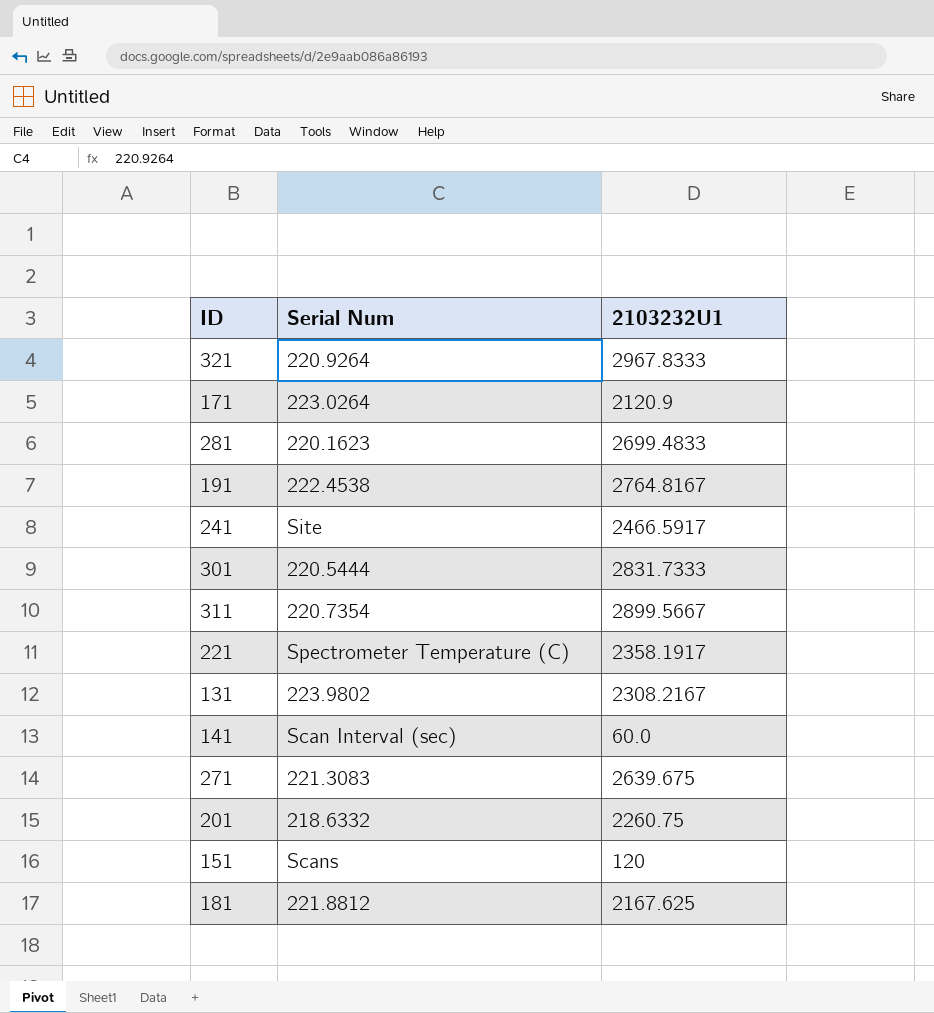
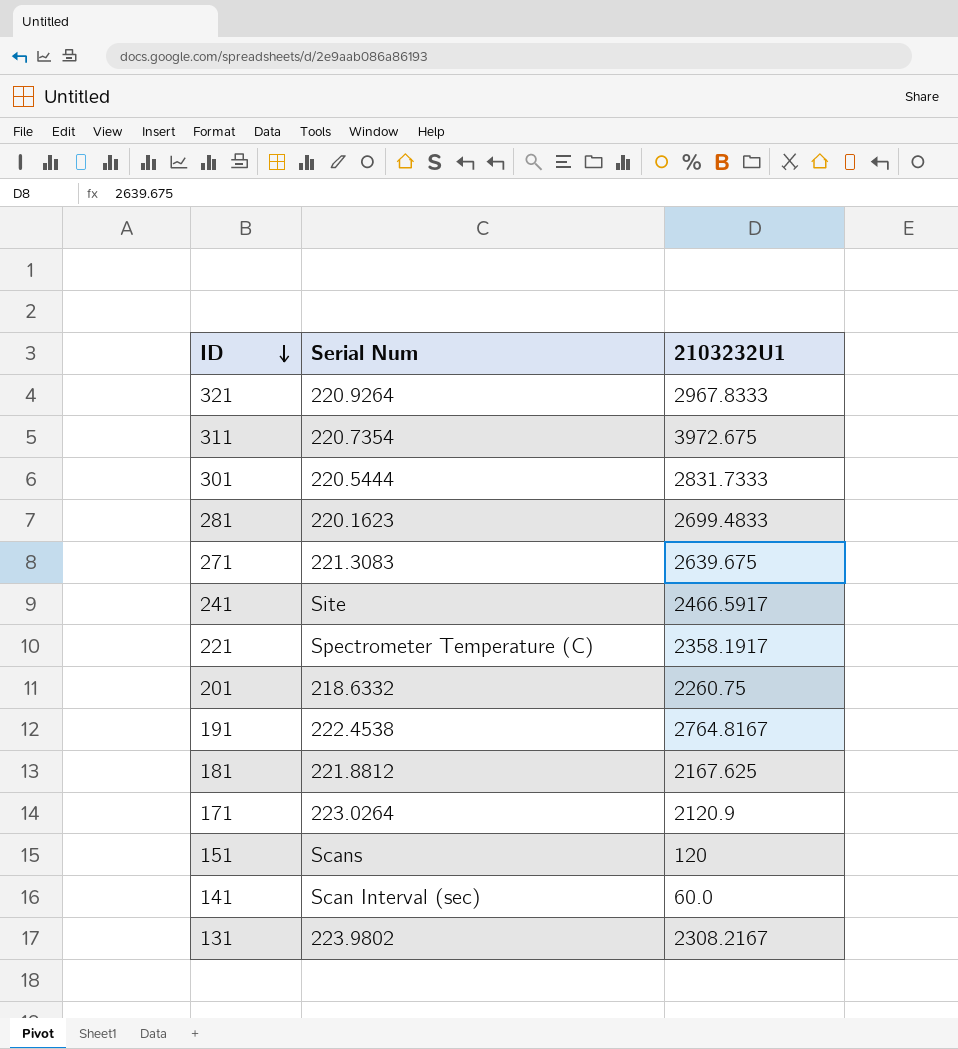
row order: none -> ID descending
311 | 2103232U1: 2899.5667 -> 3972.675

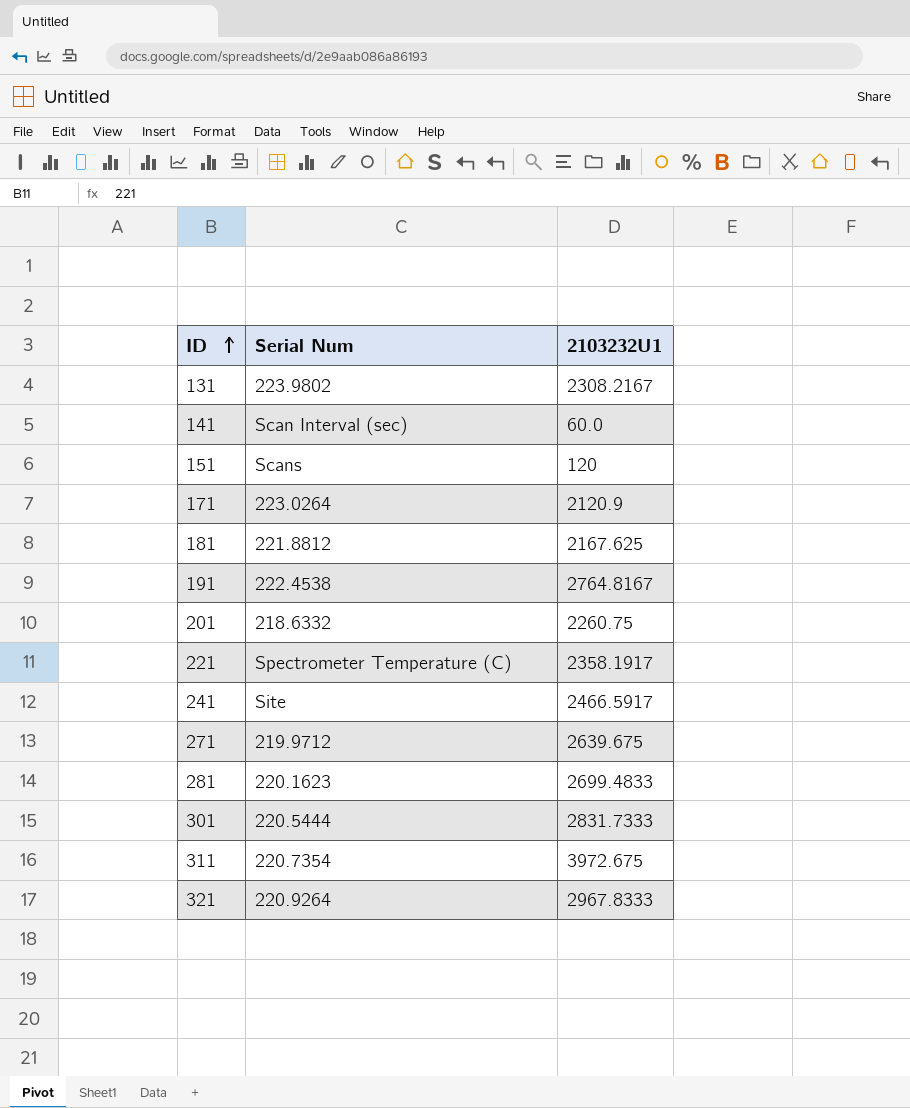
row order: ID descending -> ID ascending
271 | Serial Num: 221.3083 -> 219.9712

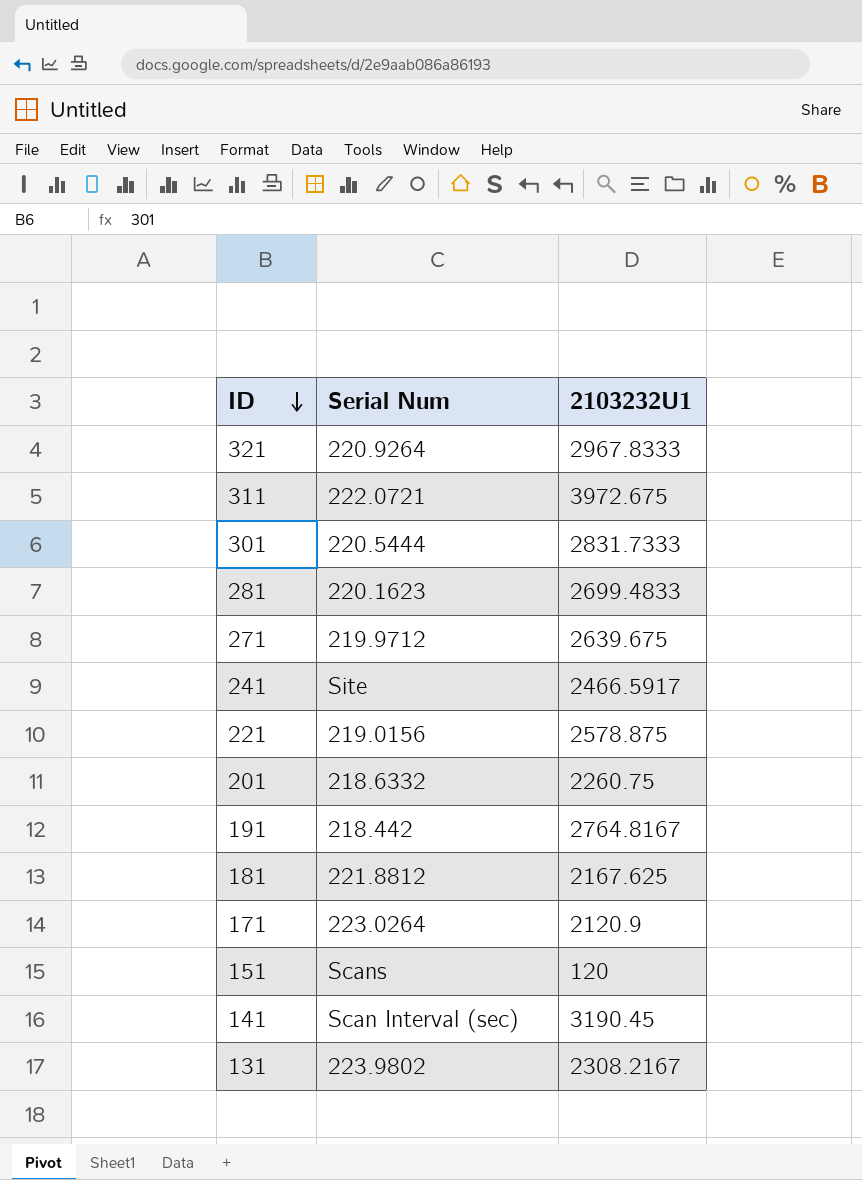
row order: ID ascending -> ID descending
311 | Serial Num: 220.7354 -> 222.0721
221 | Serial Num: Spectrometer Temperature (C) -> 219.0156
221 | 2103232U1: 2358.1917 -> 2578.875
191 | Serial Num: 222.4538 -> 218.442
141 | 2103232U1: 60.0 -> 3190.45

